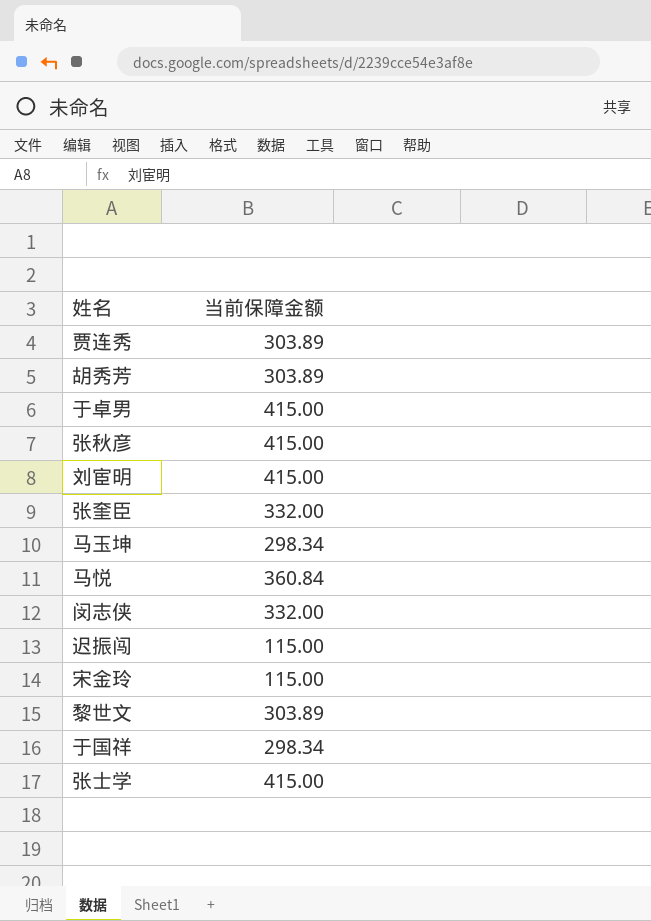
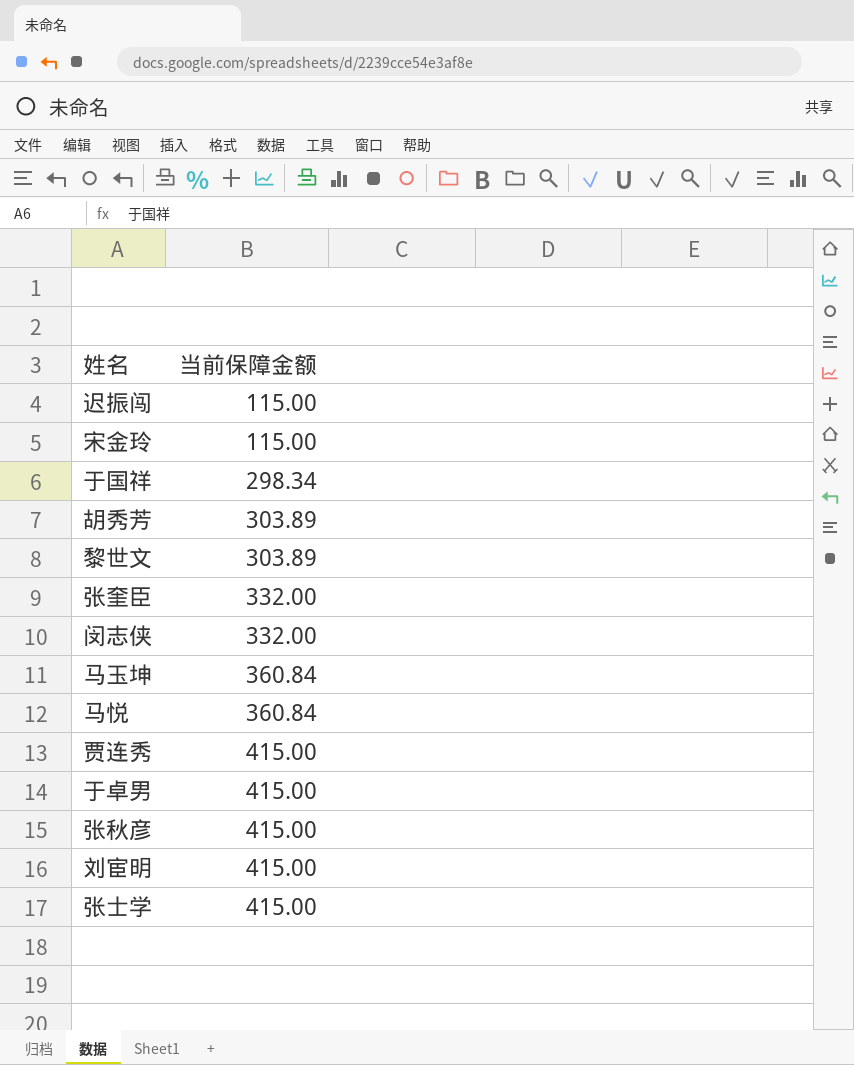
row order: none -> 当前保障金额 ascending
马玉坤 | 当前保障金额: 298.34 -> 360.84
贾连秀 | 当前保障金额: 303.89 -> 415.00

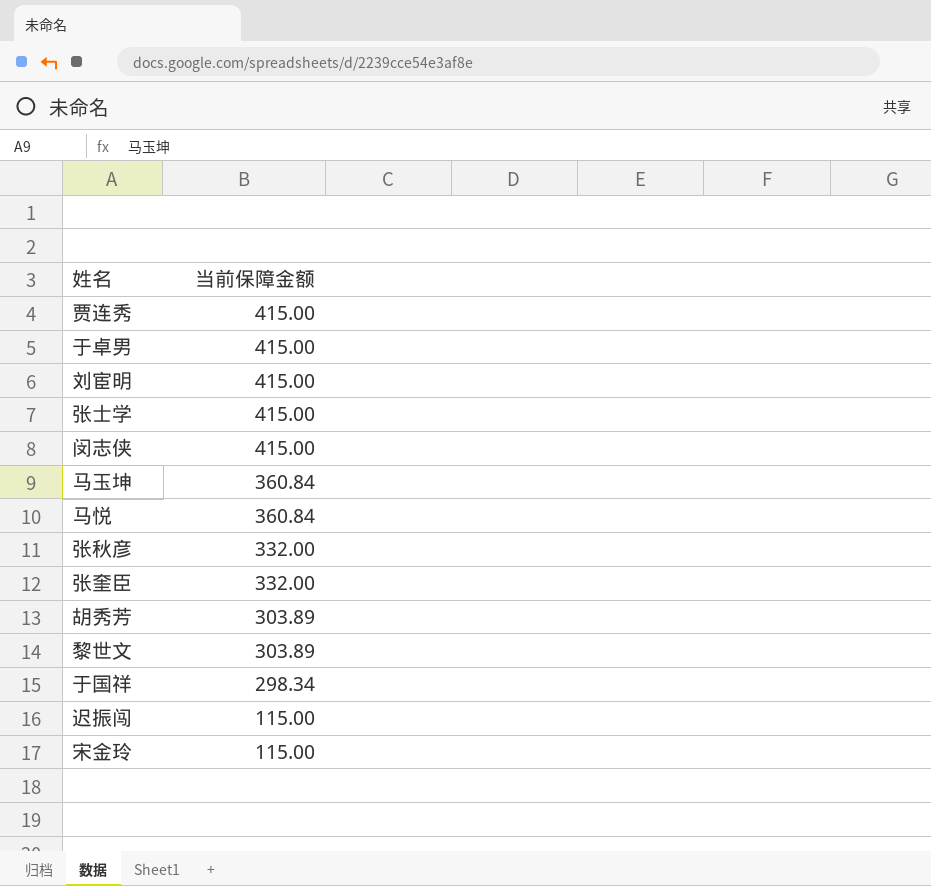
row order: 当前保障金额 ascending -> 当前保障金额 descending
闵志侠 | 当前保障金额: 332.00 -> 415.00
张秋彦 | 当前保障金额: 415.00 -> 332.00

